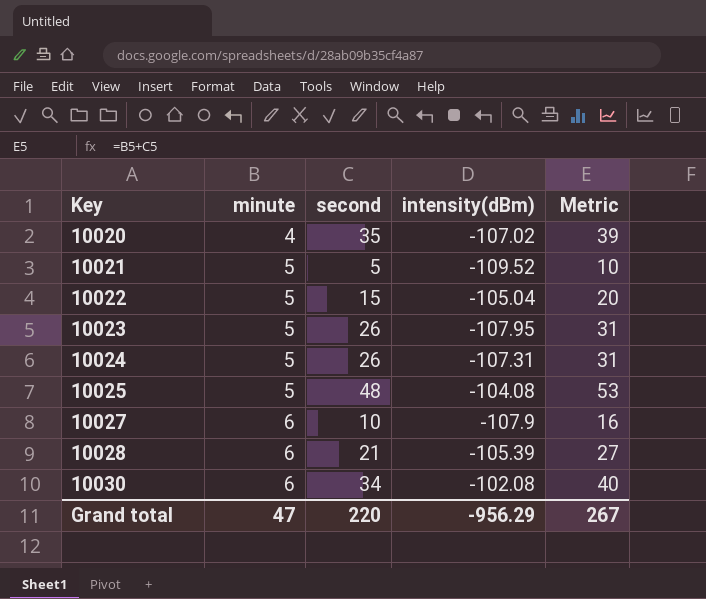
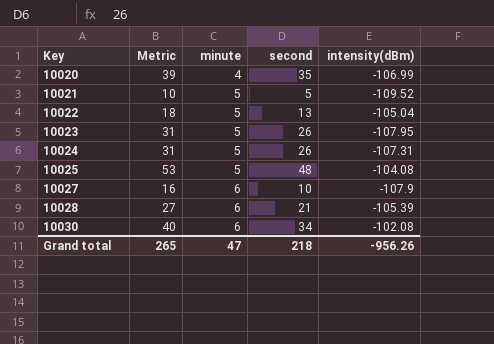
column Metric | position: 5 -> 2
10020 | intensity(dBm): -107.02 -> -106.99
10022 | Metric: 20 -> 18
10022 | second: 15 -> 13
Grand total | Metric: 267 -> 265
Grand total | second: 220 -> 218
Grand total | intensity(dBm): -956.29 -> -956.26

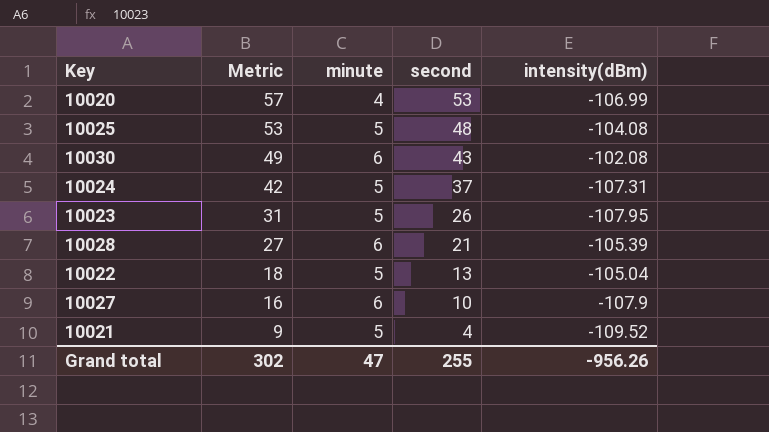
row order: Key ascending -> Metric descending
10020 | Metric: 39 -> 57
10020 | second: 35 -> 53
10030 | Metric: 40 -> 49
10030 | second: 34 -> 43
10024 | Metric: 31 -> 42
10024 | second: 26 -> 37
10021 | Metric: 10 -> 9
10021 | second: 5 -> 4
Grand total | Metric: 265 -> 302
Grand total | second: 218 -> 255

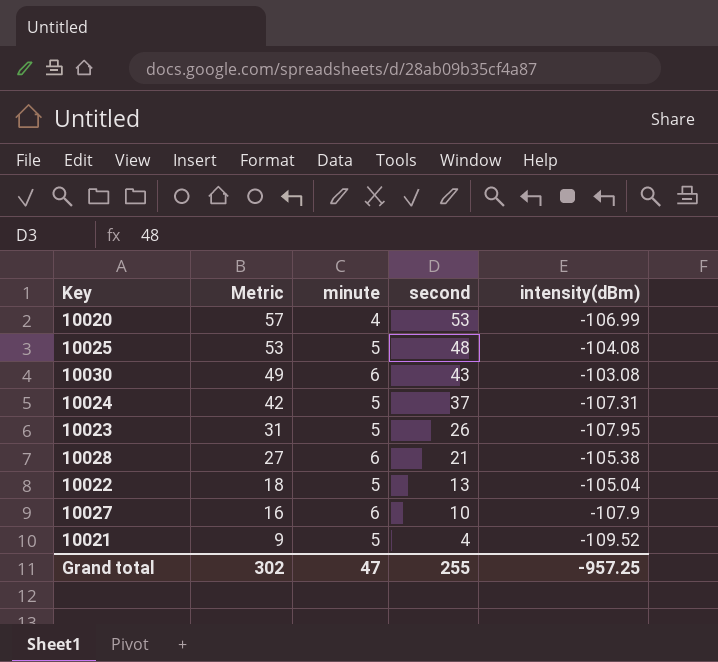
10030 | intensity(dBm): -102.08 -> -103.08
10028 | intensity(dBm): -105.39 -> -105.38
Grand total | intensity(dBm): -956.26 -> -957.25

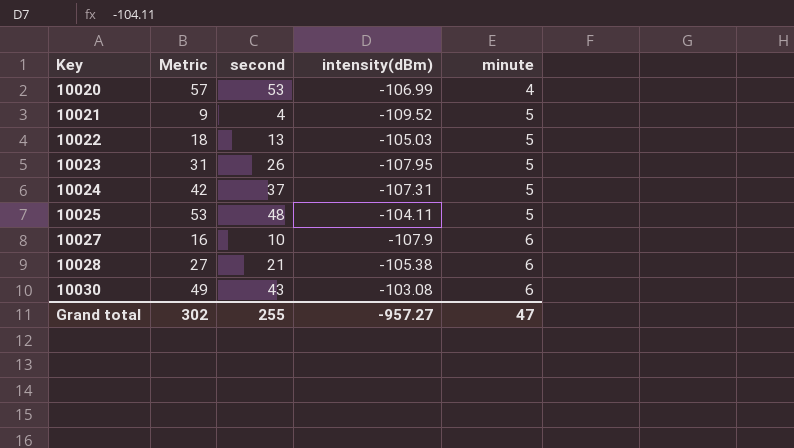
row order: Metric descending -> Key ascending
column minute | position: 3 -> 5
10022 | intensity(dBm): -105.04 -> -105.03
10025 | intensity(dBm): -104.08 -> -104.11
Grand total | intensity(dBm): -957.25 -> -957.27

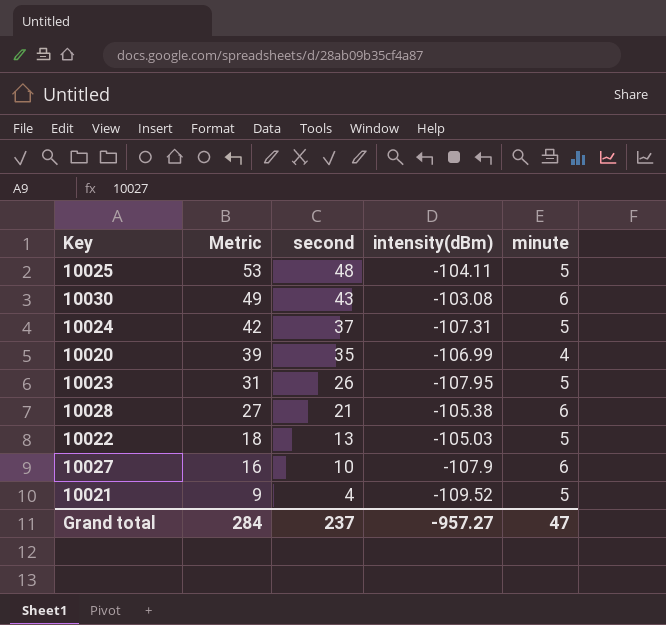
row order: Key ascending -> Metric descending
10020 | Metric: 57 -> 39
10020 | second: 53 -> 35
Grand total | Metric: 302 -> 284
Grand total | second: 255 -> 237

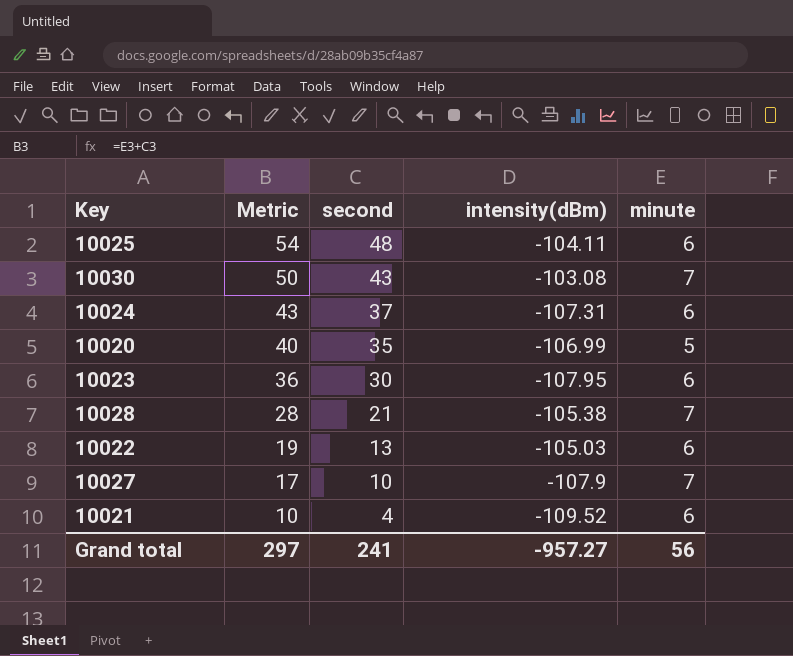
10025 | Metric: 53 -> 54
10025 | minute: 5 -> 6
10030 | Metric: 49 -> 50
10030 | minute: 6 -> 7
10024 | Metric: 42 -> 43
10024 | minute: 5 -> 6
10020 | Metric: 39 -> 40
10020 | minute: 4 -> 5
10023 | Metric: 31 -> 36
10023 | second: 26 -> 30
10023 | minute: 5 -> 6
10028 | Metric: 27 -> 28
10028 | minute: 6 -> 7
10022 | Metric: 18 -> 19
10022 | minute: 5 -> 6
10027 | Metric: 16 -> 17
10027 | minute: 6 -> 7
10021 | Metric: 9 -> 10
10021 | minute: 5 -> 6
Grand total | Metric: 284 -> 297
Grand total | second: 237 -> 241
Grand total | minute: 47 -> 56

